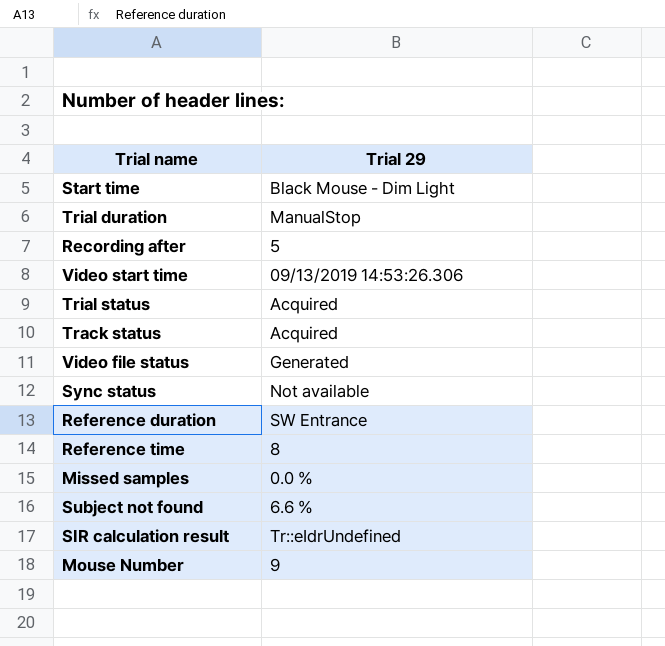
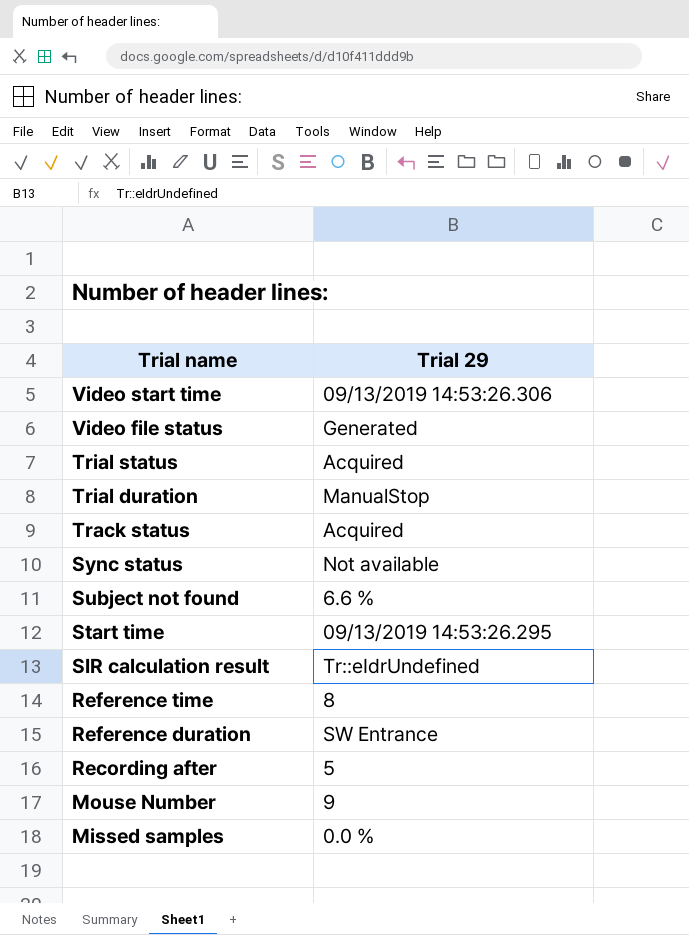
row order: none -> Trial name descending
Start time | Trial 29: Black Mouse - Dim Light -> 09/13/2019 14:53:26.295

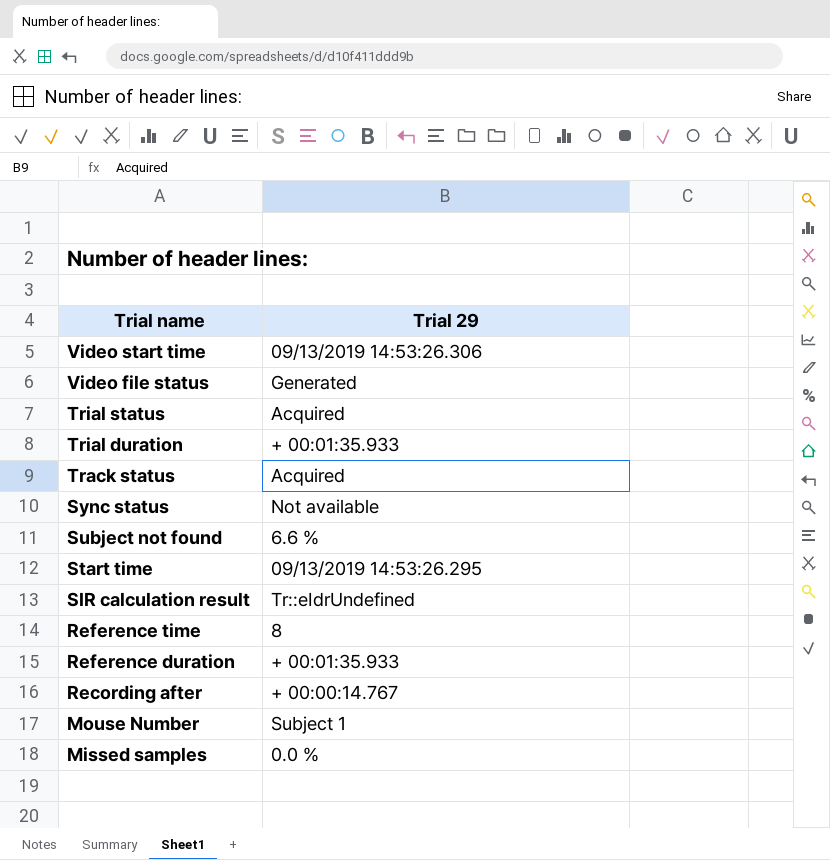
Trial duration | Trial 29: ManualStop -> + 00:01:35.933
Reference duration | Trial 29: SW Entrance -> + 00:01:35.933
Recording after | Trial 29: 5 -> + 00:00:14.767
Mouse Number | Trial 29: 9 -> Subject 1

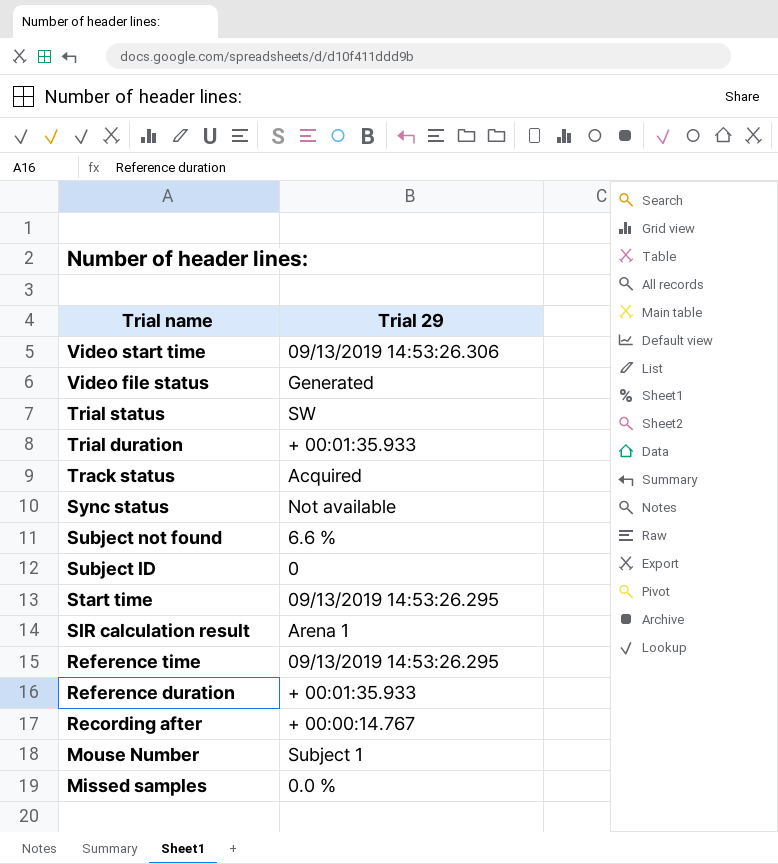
Trial status | Trial 29: Acquired -> SW
row Subject ID: none -> 0
SIR calculation result | Trial 29: Tr::eIdrUndefined -> Arena 1
Reference time | Trial 29: 8 -> 09/13/2019 14:53:26.295

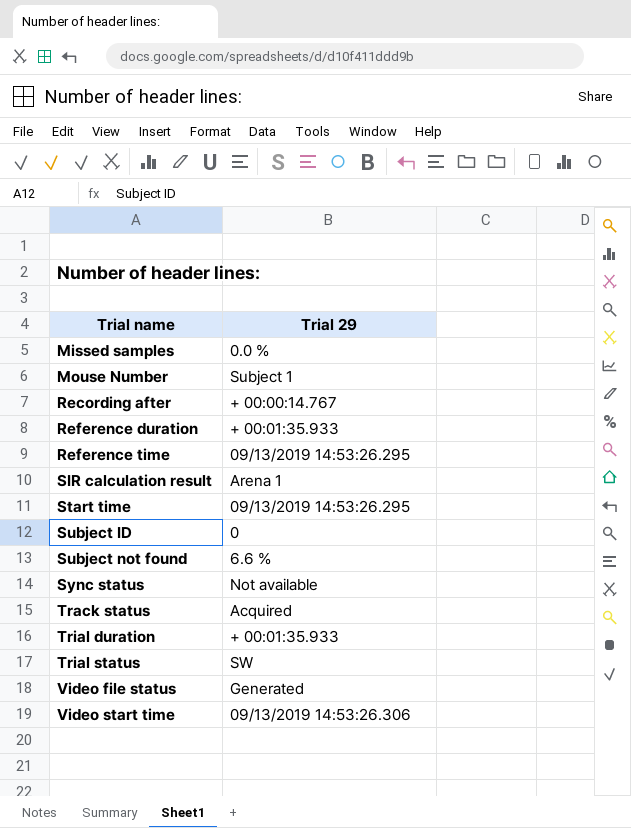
row order: Trial name descending -> Trial name ascending

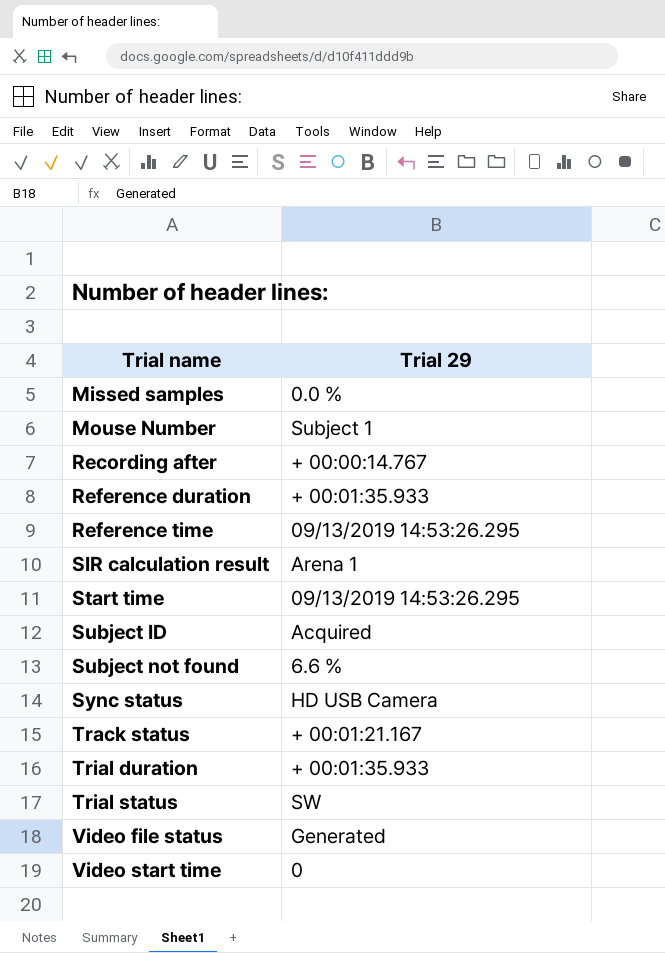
Subject ID | Trial 29: 0 -> Acquired
Sync status | Trial 29: Not available -> HD USB Camera
Track status | Trial 29: Acquired -> + 00:01:21.167
Video start time | Trial 29: 09/13/2019 14:53:26.306 -> 0

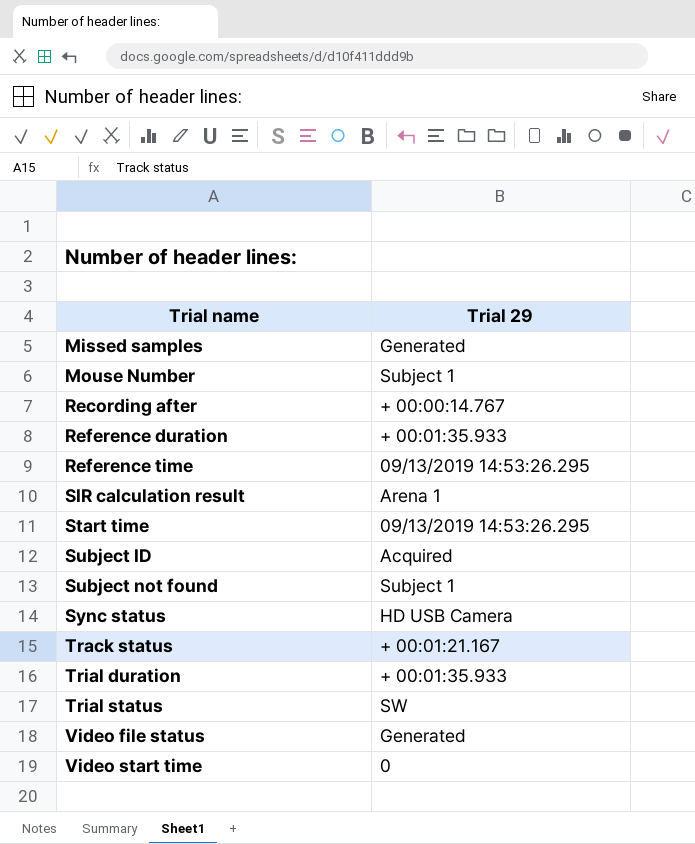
Missed samples | Trial 29: 0.0 % -> Generated
Subject not found | Trial 29: 6.6 % -> Subject 1

